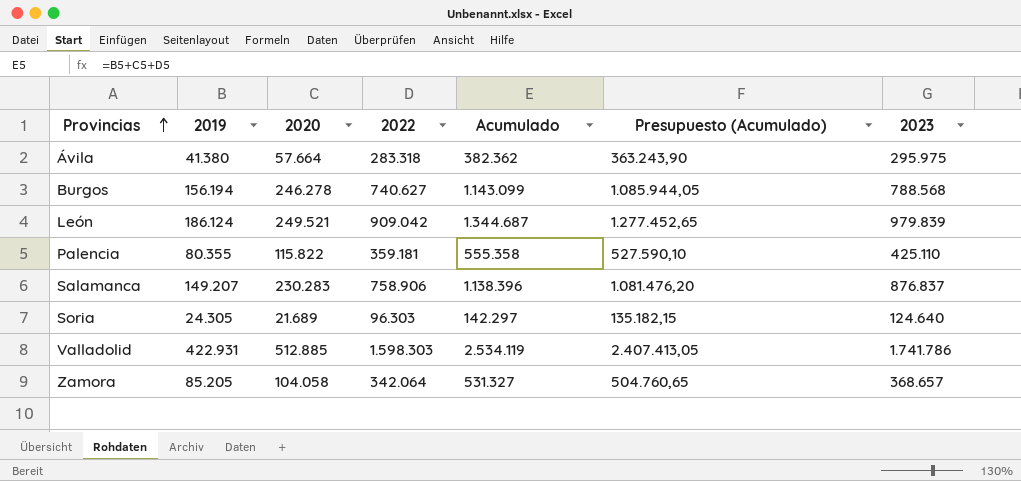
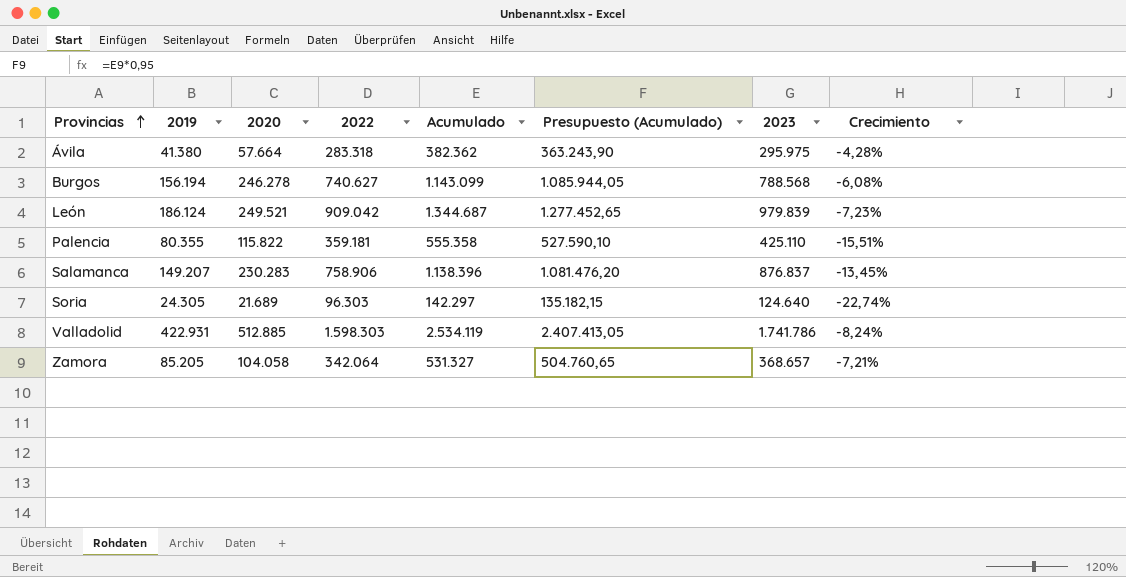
column Crecimiento | formula: none -> ([2022] - [2023]) / [2023]

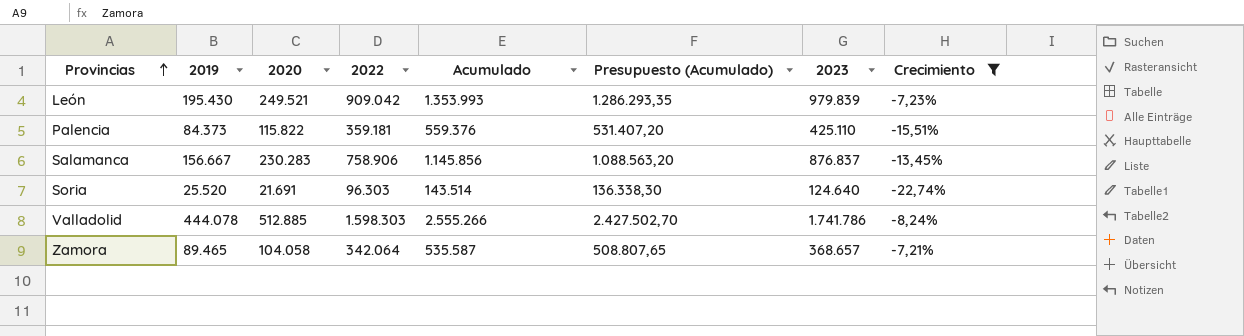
filter: none -> Crecimiento <= -7,21%
León | 2019: 186.124 -> 195.430
León | Acumulado: 1.344.687 -> 1.353.993
León | Presupuesto (Acumulado): 1.277.452,65 -> 1.286.293,35
Palencia | 2019: 80.355 -> 84.373
Palencia | Acumulado: 555.358 -> 559.376
Palencia | Presupuesto (Acumulado): 527.590,10 -> 531.407,20
Salamanca | 2019: 149.207 -> 156.667
Salamanca | Acumulado: 1.138.396 -> 1.145.856
Salamanca | Presupuesto (Acumulado): 1.081.476,20 -> 1.088.563,20
Soria | 2019: 24.305 -> 25.520
Soria | 2020: 21.689 -> 21.691
Soria | Acumulado: 142.297 -> 143.514
Soria | Presupuesto (Acumulado): 135.182,15 -> 136.338,30
Valladolid | 2019: 422.931 -> 444.078
Valladolid | Acumulado: 2.534.119 -> 2.555.266
Valladolid | Presupuesto (Acumulado): 2.407.413,05 -> 2.427.502,70
Zamora | 2019: 85.205 -> 89.465
Zamora | Acumulado: 531.327 -> 535.587
Zamora | Presupuesto (Acumulado): 504.760,65 -> 508.807,65

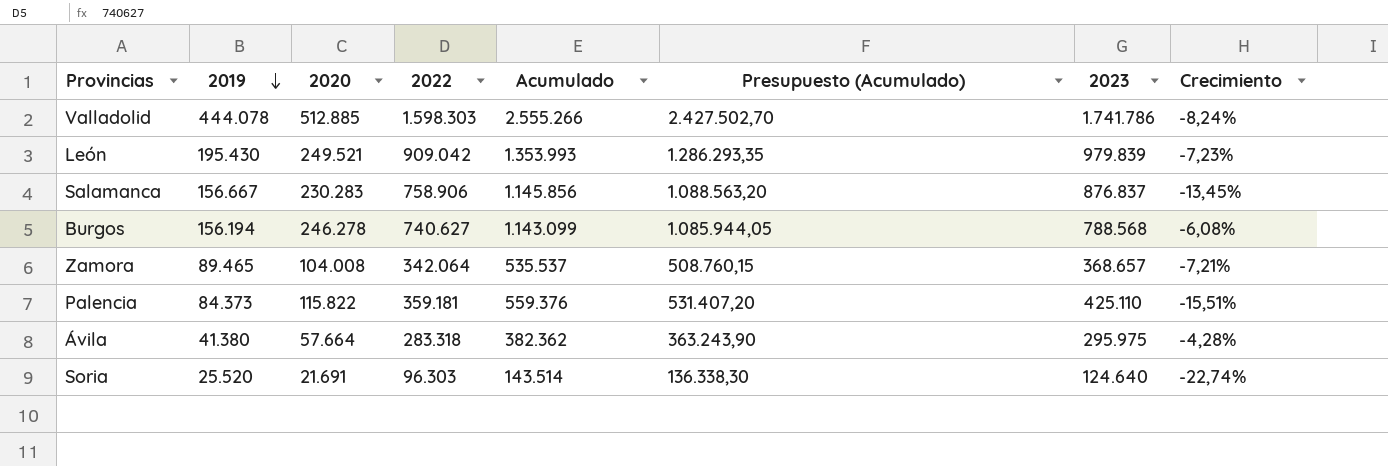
filter: Crecimiento <= -7,21% -> none
row order: Provincias ascending -> 2019 descending
Zamora | 2020: 104.058 -> 104.008
Zamora | Acumulado: 535.587 -> 535.537
Zamora | Presupuesto (Acumulado): 508.807,65 -> 508.760,15

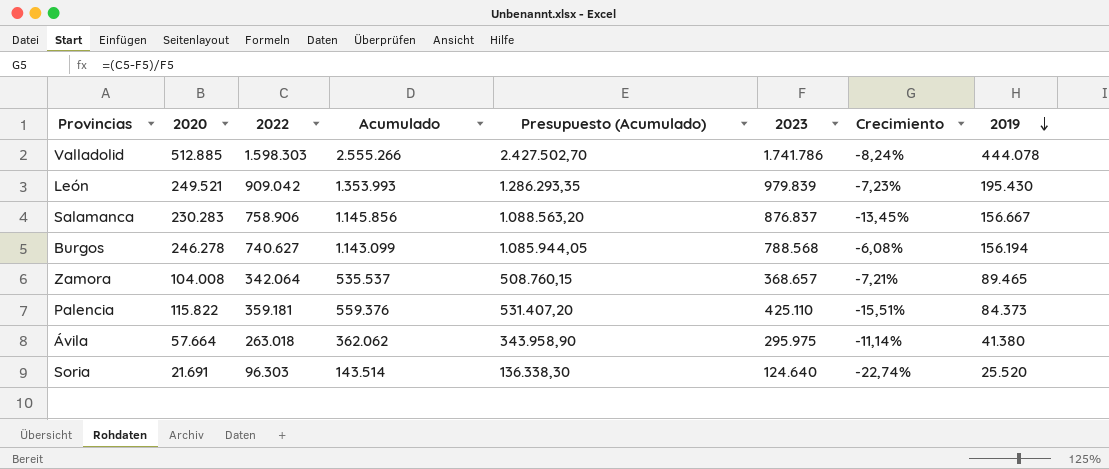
column 2019 | position: 2 -> 8
Ávila | 2022: 283.318 -> 263.018
Ávila | Acumulado: 382.362 -> 362.062
Ávila | Presupuesto (Acumulado): 363.243,90 -> 343.958,90
Ávila | Crecimiento: -4,28% -> -11,14%

